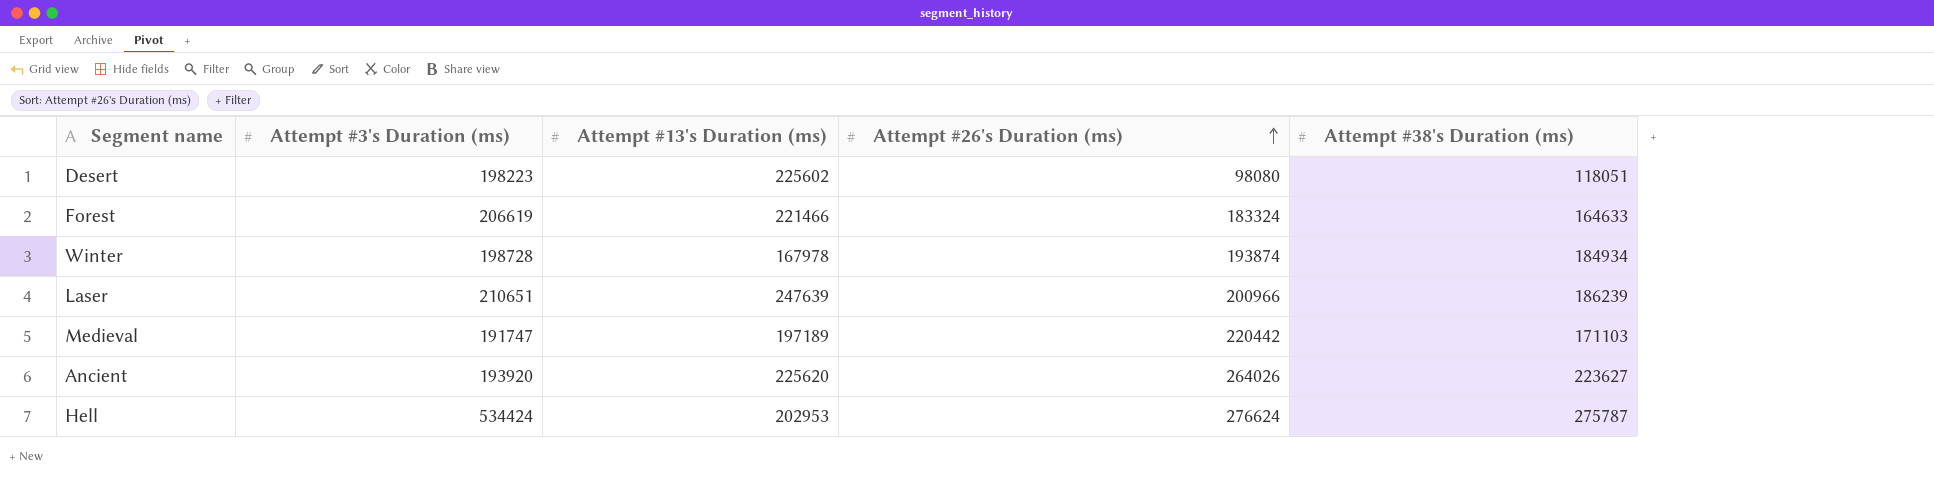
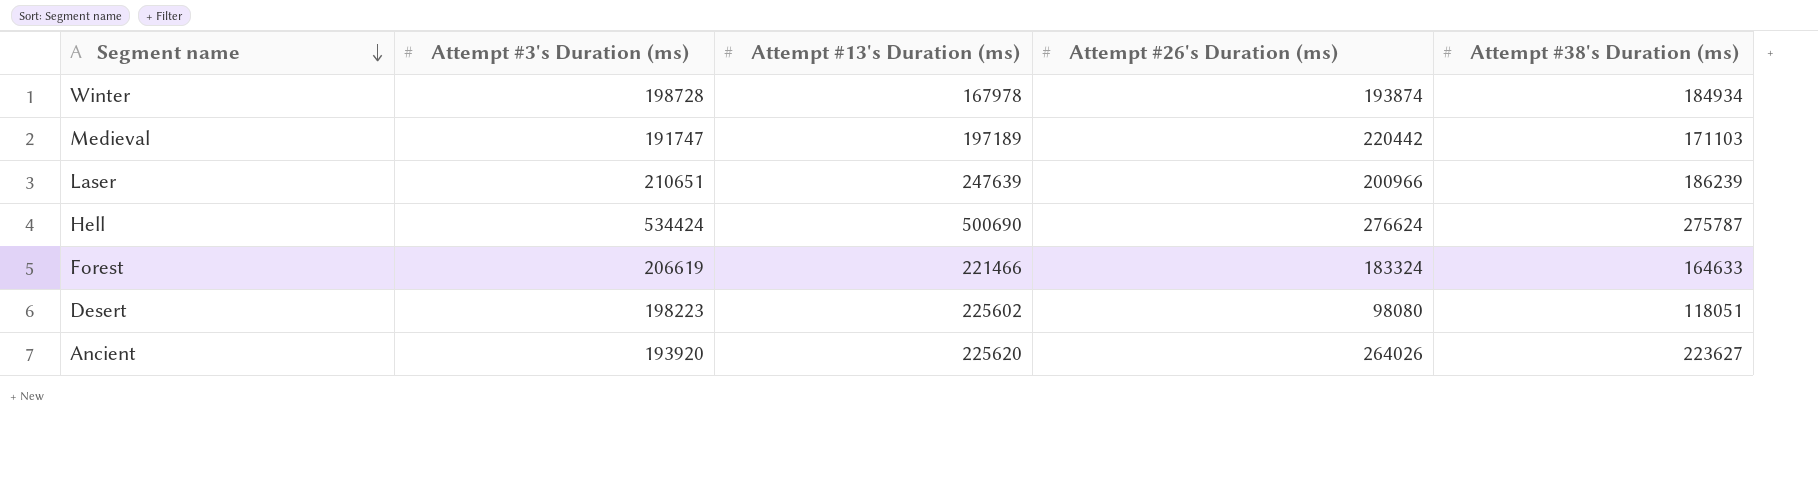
row order: Attempt #26's Duration (ms) ascending -> Segment name descending
Hell | Attempt #13's Duration (ms): 202953 -> 500690

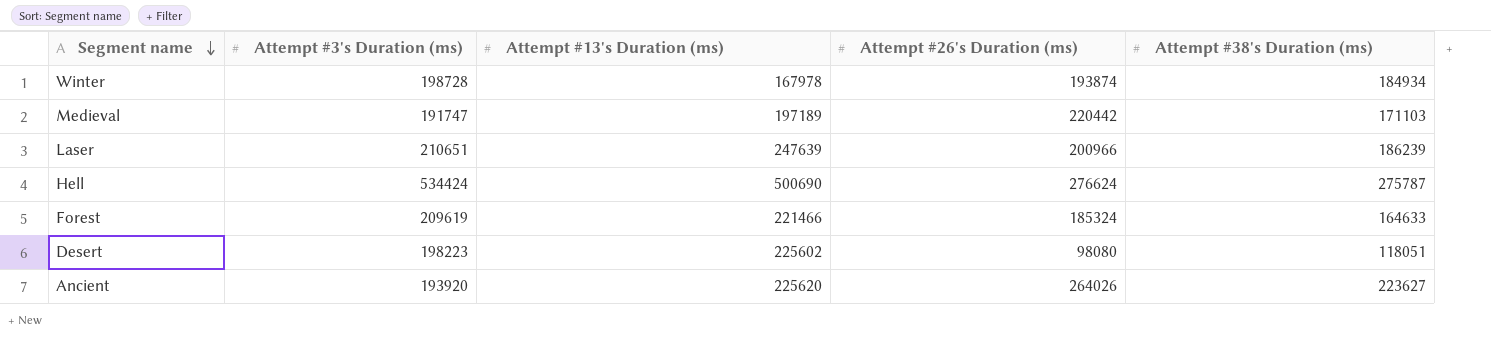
Forest | Attempt #3's Duration (ms): 206619 -> 209619
Forest | Attempt #26's Duration (ms): 183324 -> 185324

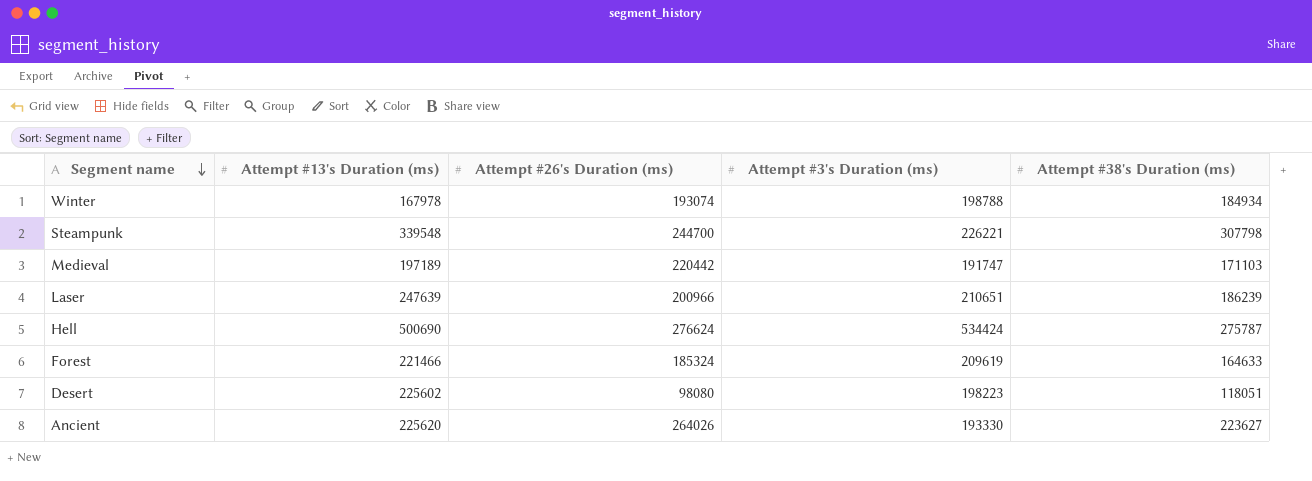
column Attempt #3's Duration (ms) | position: 2 -> 4
Winter | Attempt #26's Duration (ms): 193874 -> 193074
Winter | Attempt #3's Duration (ms): 198728 -> 198788
row Steampunk: none -> 339548 | 244700 | 226221 | 307798
Ancient | Attempt #3's Duration (ms): 193920 -> 193330

